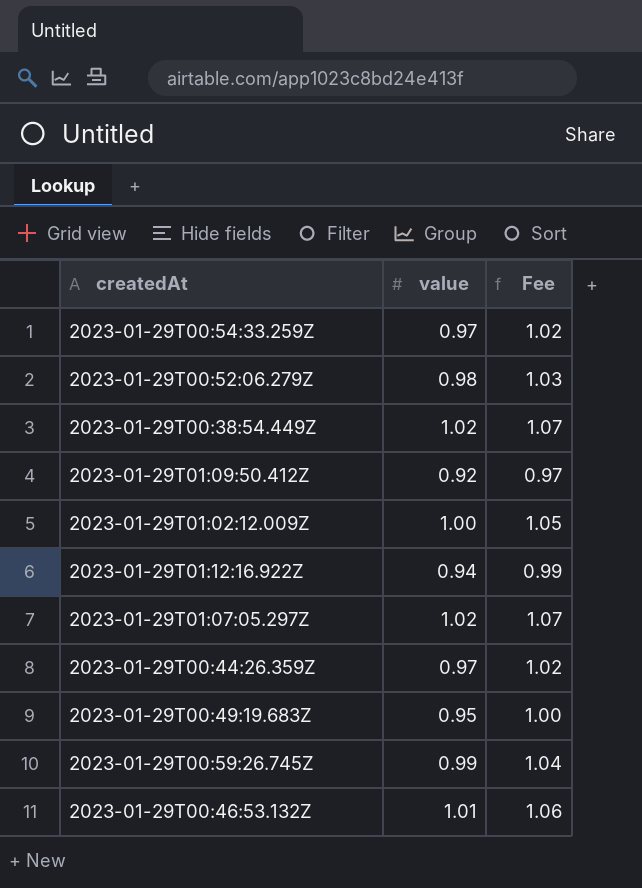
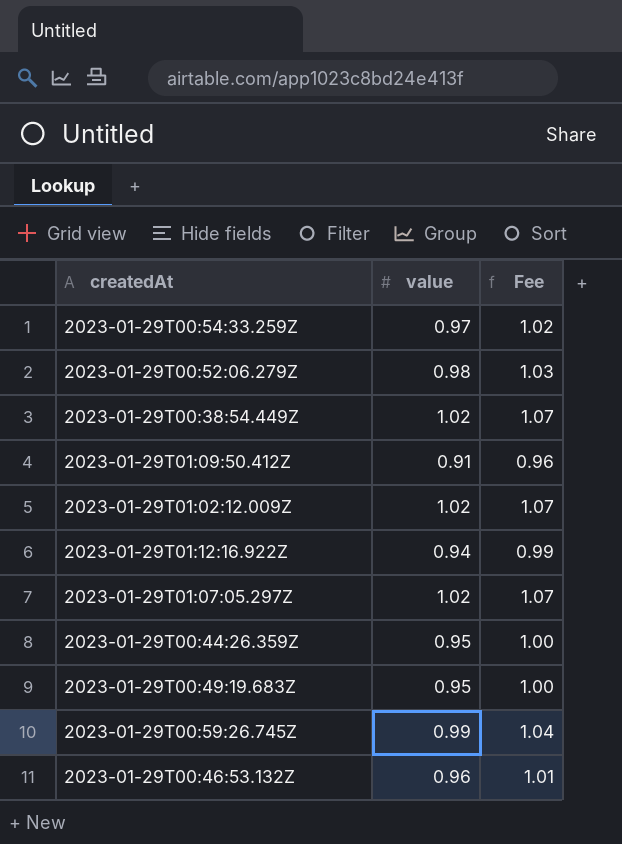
2023-01-29T01:09:50.412Z | value: 0.92 -> 0.91
2023-01-29T01:09:50.412Z | Fee: 0.97 -> 0.96
2023-01-29T01:02:12.009Z | value: 1.00 -> 1.02
2023-01-29T01:02:12.009Z | Fee: 1.05 -> 1.07
2023-01-29T00:44:26.359Z | value: 0.97 -> 0.95
2023-01-29T00:44:26.359Z | Fee: 1.02 -> 1.00
2023-01-29T00:46:53.132Z | value: 1.01 -> 0.96
2023-01-29T00:46:53.132Z | Fee: 1.06 -> 1.01

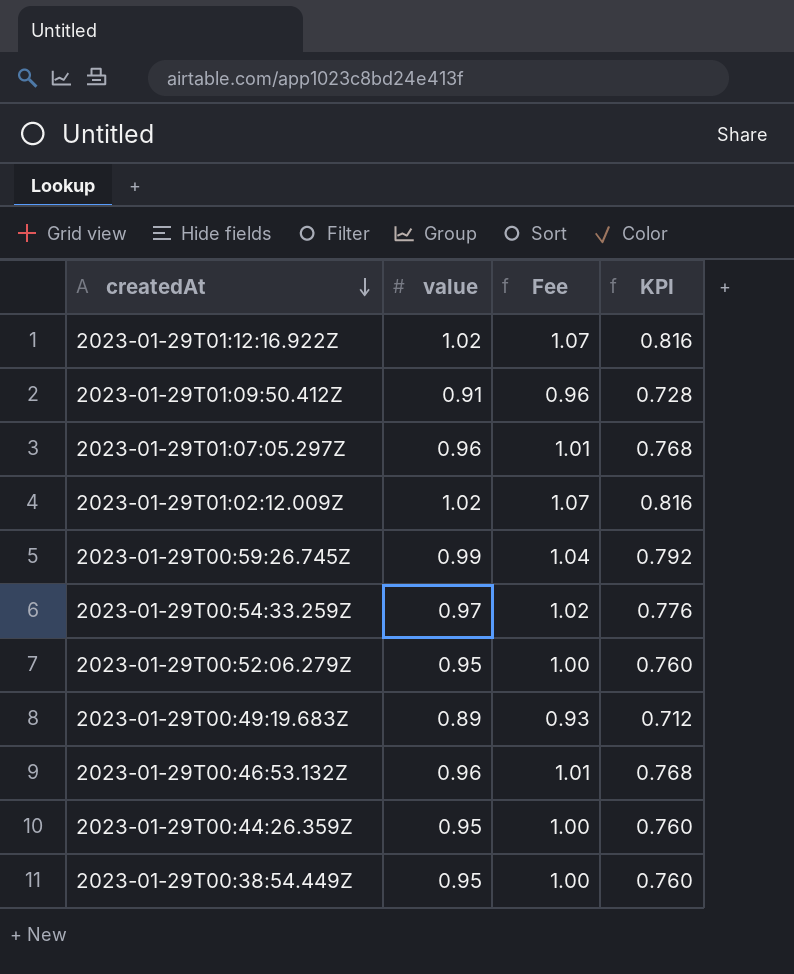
row order: none -> createdAt descending
column KPI | formula: none -> [value] * 0.8
2023-01-29T01:12:16.922Z | value: 0.94 -> 1.02
2023-01-29T01:12:16.922Z | Fee: 0.99 -> 1.07
2023-01-29T01:07:05.297Z | value: 1.02 -> 0.96
2023-01-29T01:07:05.297Z | Fee: 1.07 -> 1.01
2023-01-29T00:52:06.279Z | value: 0.98 -> 0.95
2023-01-29T00:52:06.279Z | Fee: 1.03 -> 1.00
2023-01-29T00:49:19.683Z | value: 0.95 -> 0.89
2023-01-29T00:49:19.683Z | Fee: 1.00 -> 0.93
2023-01-29T00:38:54.449Z | value: 1.02 -> 0.95
2023-01-29T00:38:54.449Z | Fee: 1.07 -> 1.00

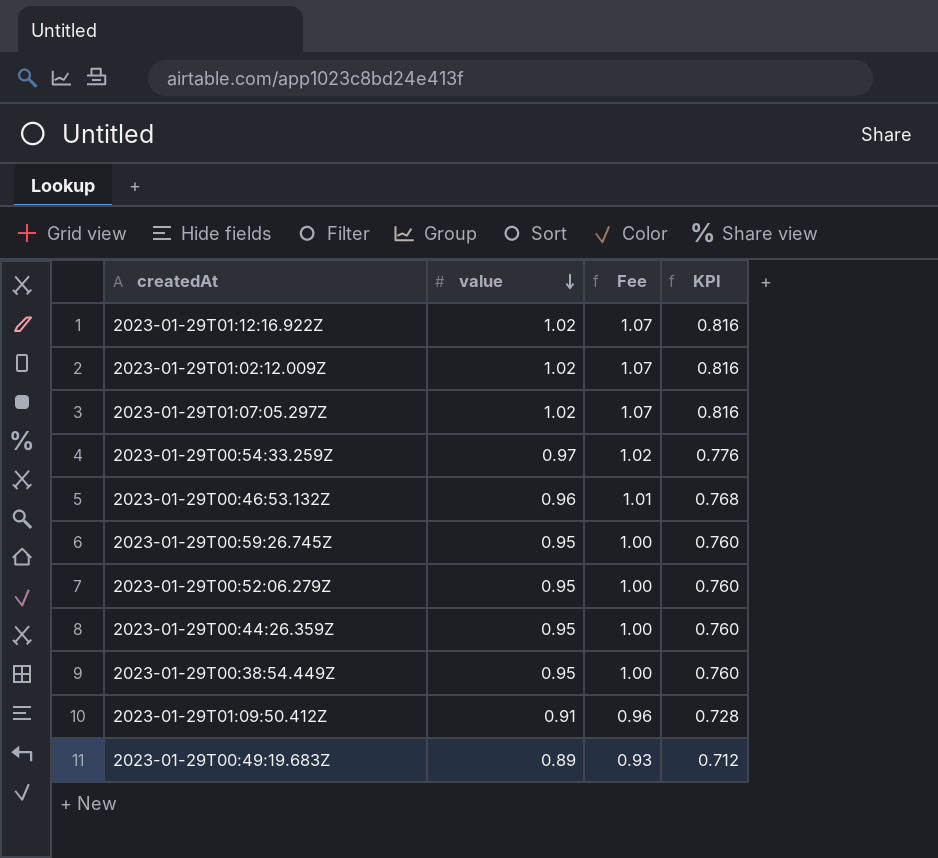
row order: createdAt descending -> value descending
2023-01-29T01:07:05.297Z | value: 0.96 -> 1.02
2023-01-29T01:07:05.297Z | Fee: 1.01 -> 1.07
2023-01-29T01:07:05.297Z | KPI: 0.768 -> 0.816
2023-01-29T00:59:26.745Z | value: 0.99 -> 0.95
2023-01-29T00:59:26.745Z | Fee: 1.04 -> 1.00
2023-01-29T00:59:26.745Z | KPI: 0.792 -> 0.760

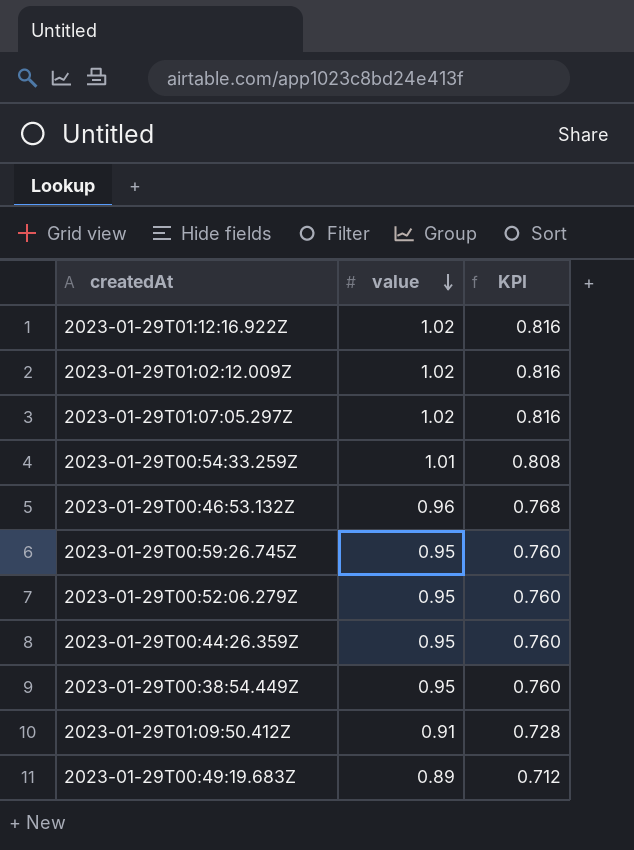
column Fee | formula: [value] * 1.05 -> none
2023-01-29T00:54:33.259Z | value: 0.97 -> 1.01
2023-01-29T00:54:33.259Z | KPI: 0.776 -> 0.808

